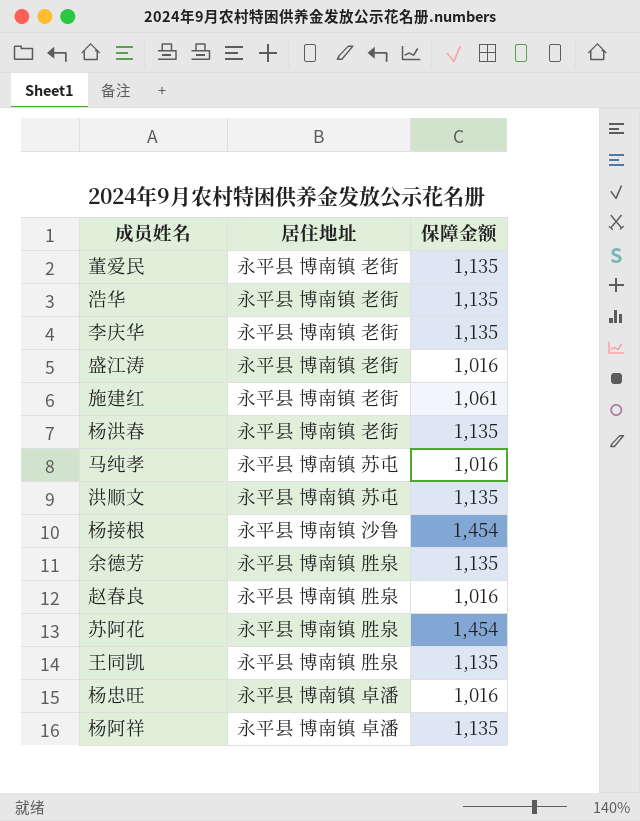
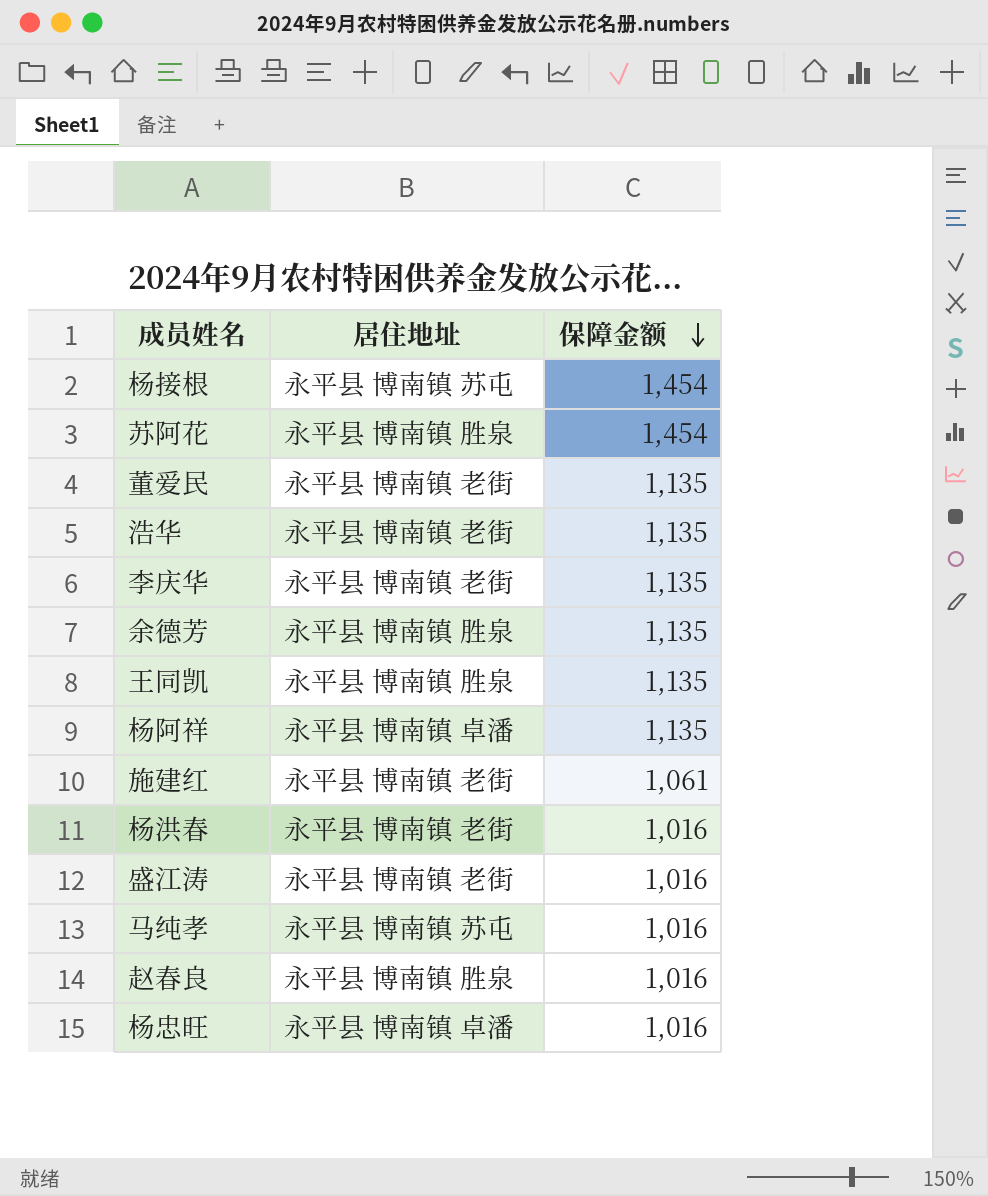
row order: none -> 保障金额 descending
row 洪顺文: 永平县 博南镇 苏屯 | 1,135 -> none
杨接根 | 居住地址: 永平县 博南镇 沙鲁 -> 永平县 博南镇 苏屯
杨洪春 | 保障金额: 1,135 -> 1,016

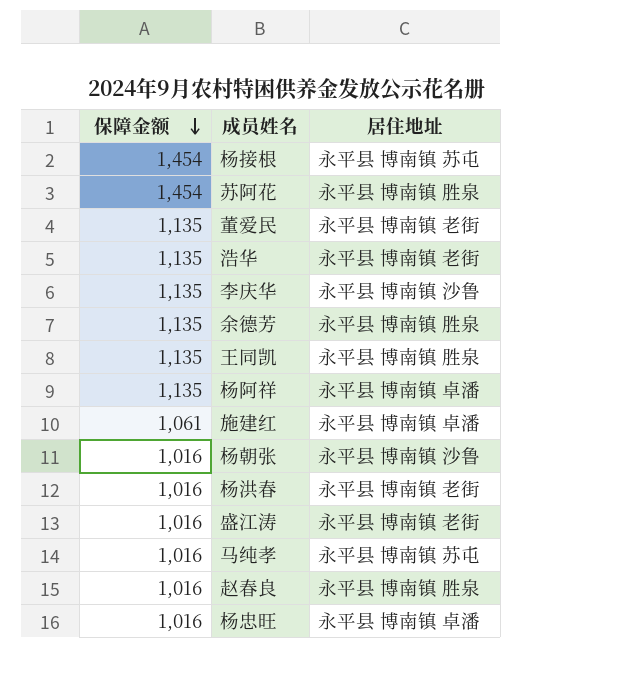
column 保障金额 | position: 3 -> 1
李庆华 | 居住地址: 永平县 博南镇 老街 -> 永平县 博南镇 沙鲁
施建红 | 居住地址: 永平县 博南镇 老街 -> 永平县 博南镇 卓潘
row 杨朝张: none -> 1,016 | 永平县 博南镇 沙鲁

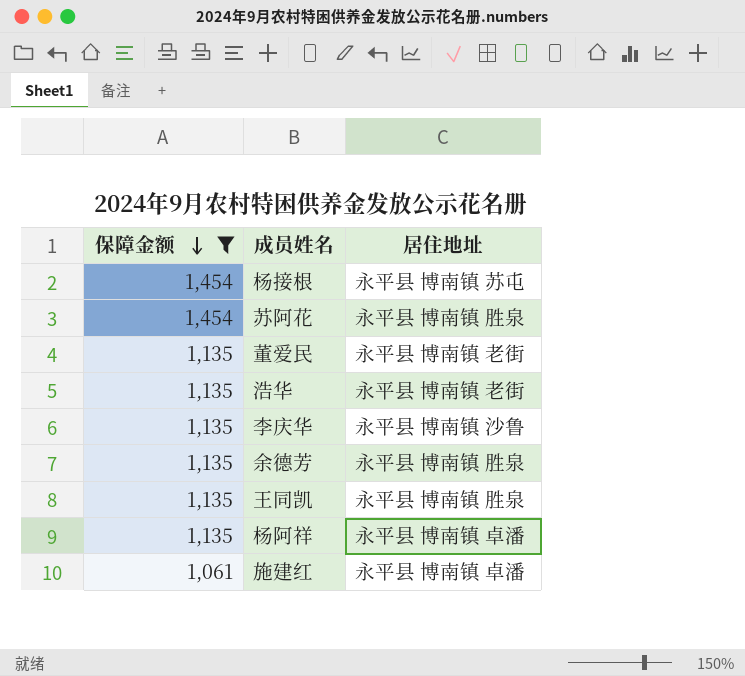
filter: none -> 保障金额 != 1,016

